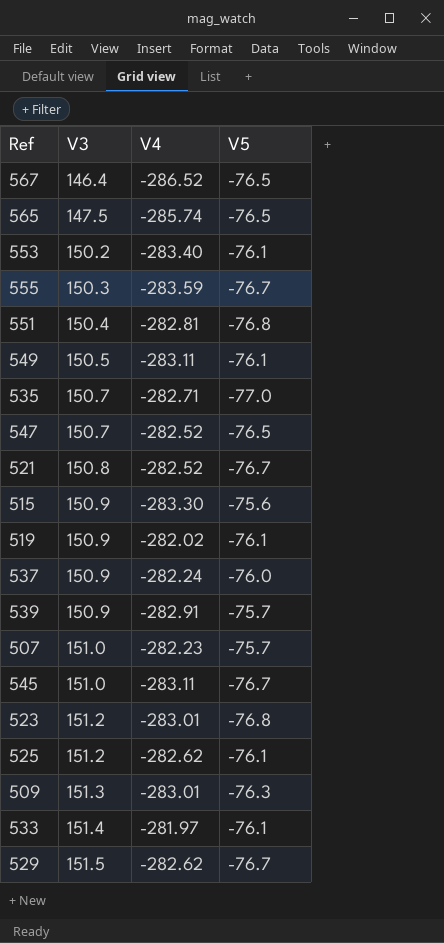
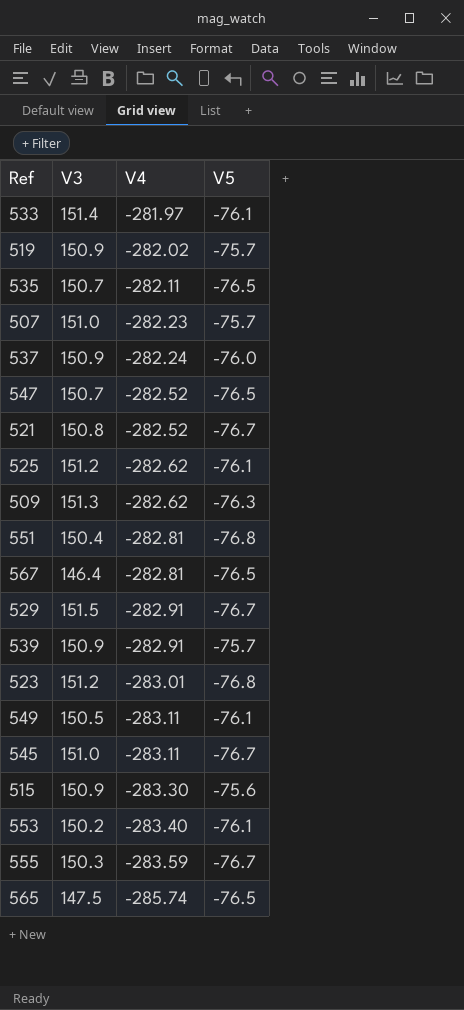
row order: V3 ascending -> V4 descending
519 | V5: -76.1 -> -75.7
535 | V4: -282.71 -> -282.11
535 | V5: -77.0 -> -76.5
509 | V4: -283.01 -> -282.62
567 | V4: -286.52 -> -282.81
529 | V4: -282.62 -> -282.91

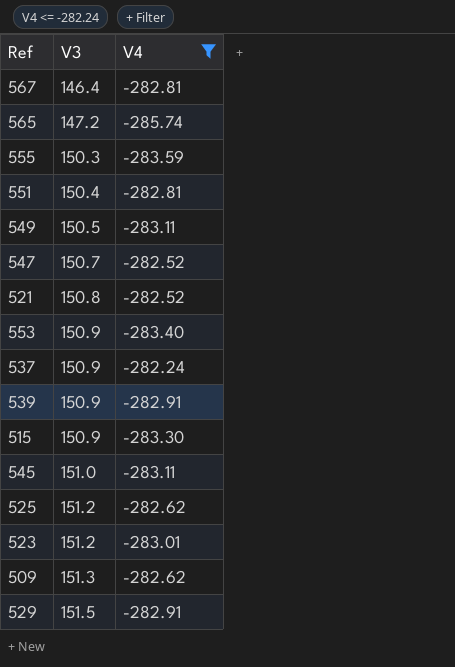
filter: none -> V4 <= -282.24
row order: V4 descending -> V3 ascending
column V5 | position: 4 -> none
565 | V3: 147.5 -> 147.2
553 | V3: 150.2 -> 150.9

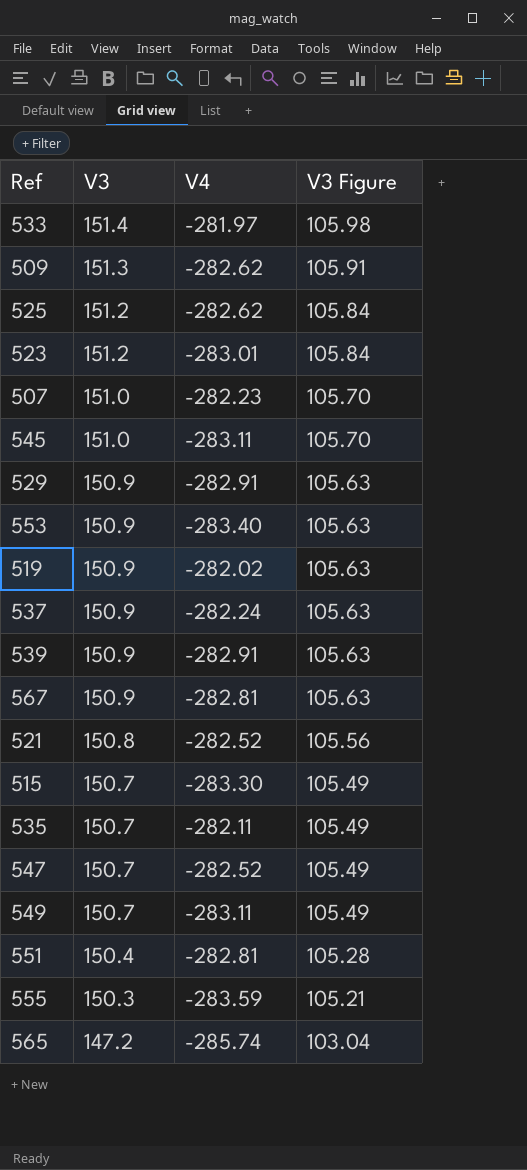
filter: V4 <= -282.24 -> none
row order: V3 ascending -> V3 descending
column V3 Figure | formula: none -> [V3] * 0.7
529 | V3: 151.5 -> 150.9
567 | V3: 146.4 -> 150.9
515 | V3: 150.9 -> 150.7
549 | V3: 150.5 -> 150.7

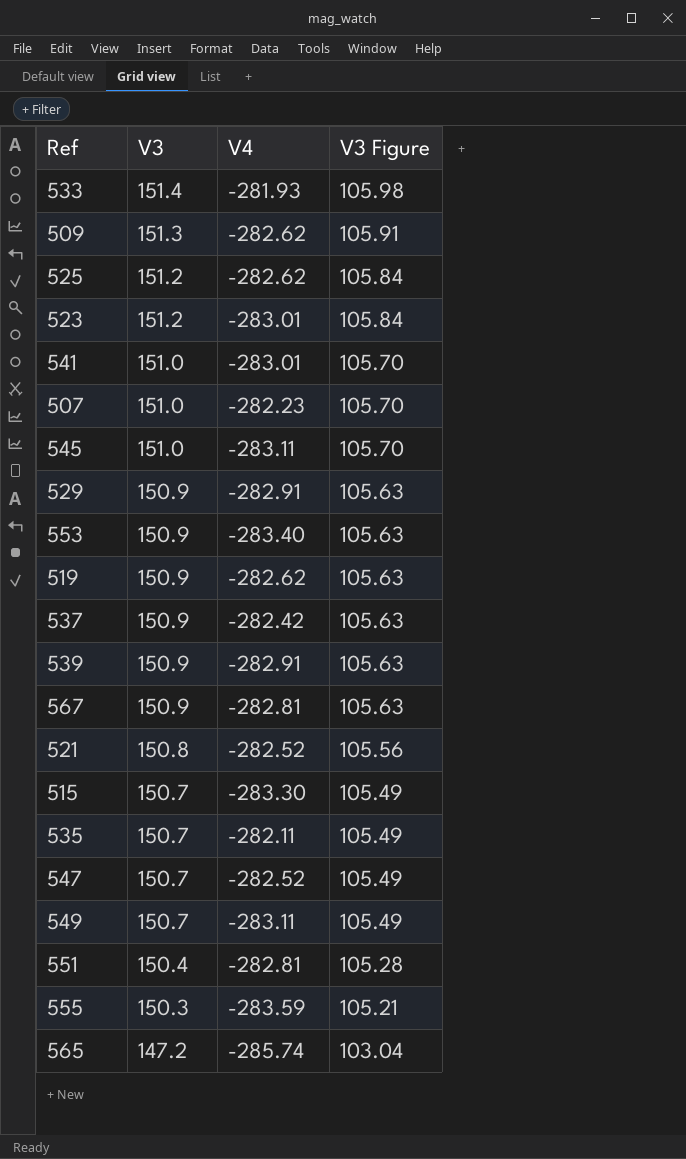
533 | V4: -281.97 -> -281.93
row 541: none -> 151.0 | -283.01 | 105.70
519 | V4: -282.02 -> -282.62
537 | V4: -282.24 -> -282.42

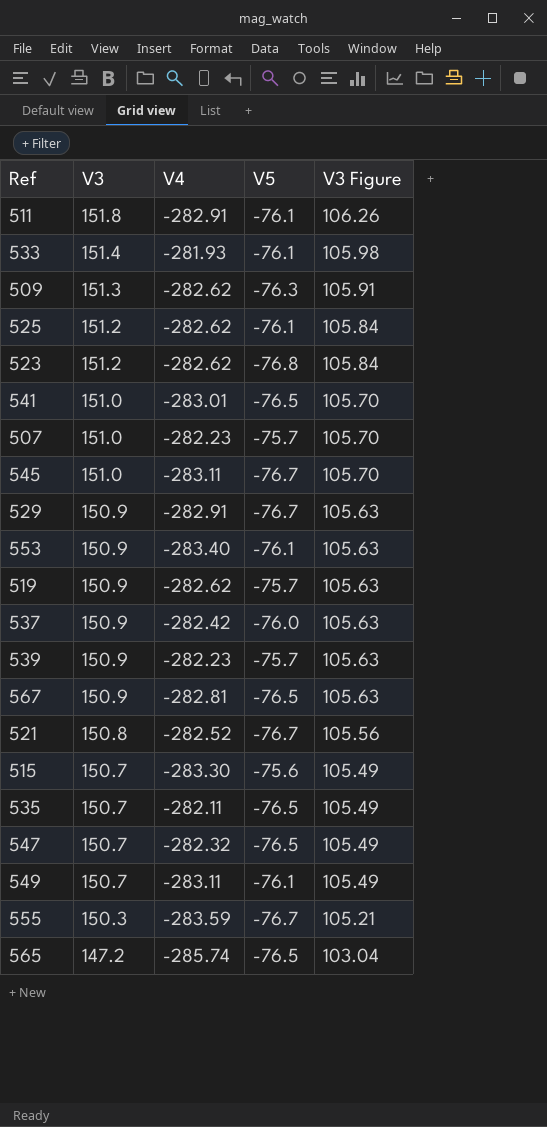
column V5 | position: none -> 4
row 551: 150.4 | -282.81 | 105.28 -> none
row 511: none -> 151.8 | -282.91 | -76.1 | 106.26
523 | V4: -283.01 -> -282.62
539 | V4: -282.91 -> -282.23
547 | V4: -282.52 -> -282.32

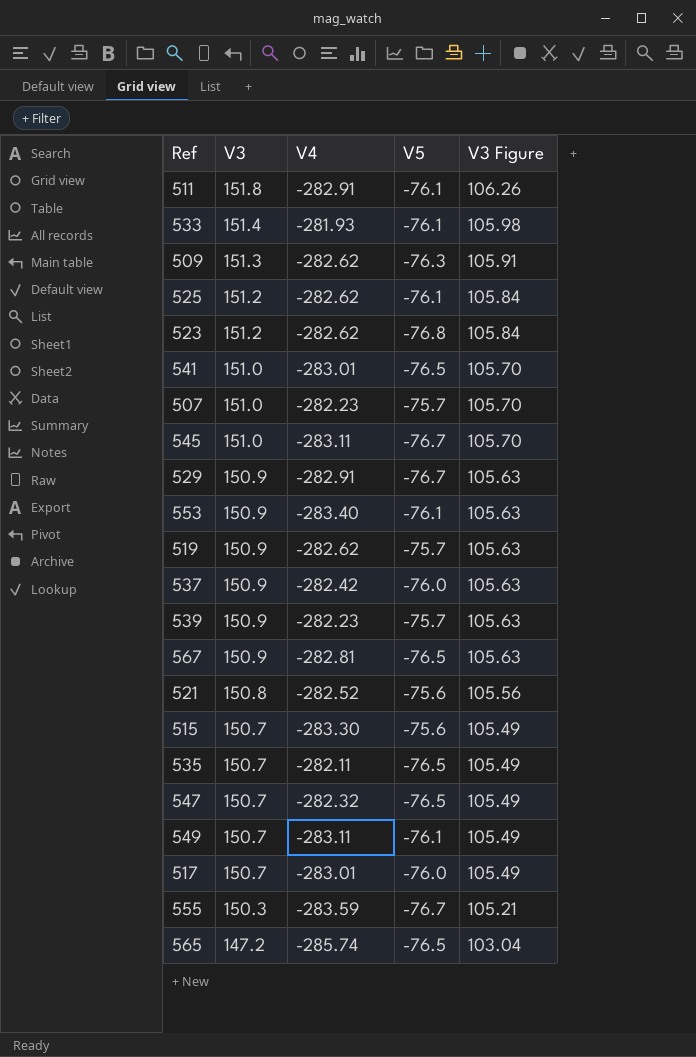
521 | V5: -76.7 -> -75.6
row 517: none -> 150.7 | -283.01 | -76.0 | 105.49

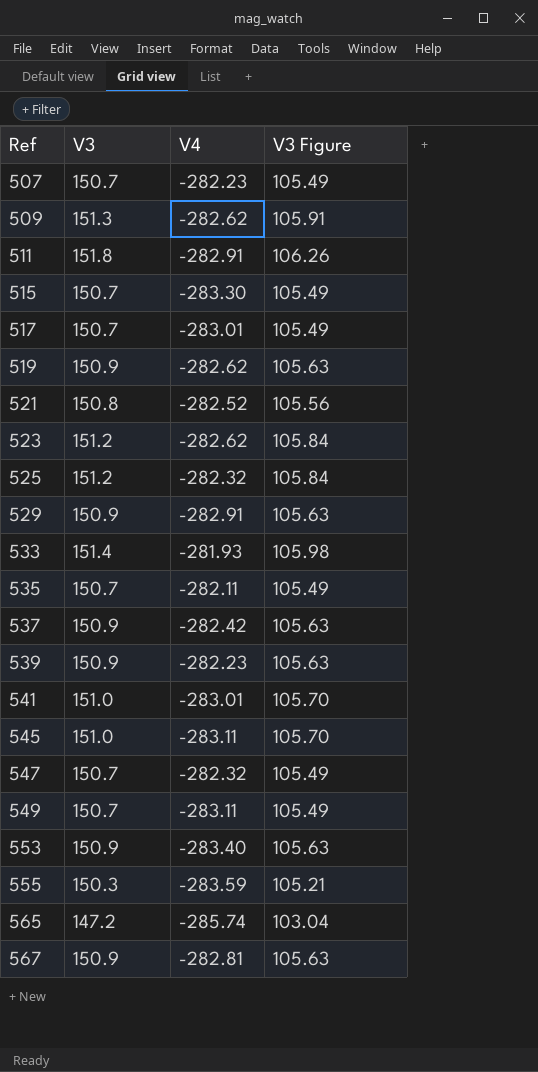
row order: V3 descending -> Ref ascending
column V5 | position: 4 -> none
507 | V3: 151.0 -> 150.7
507 | V3 Figure: 105.70 -> 105.49
525 | V4: -282.62 -> -282.32

